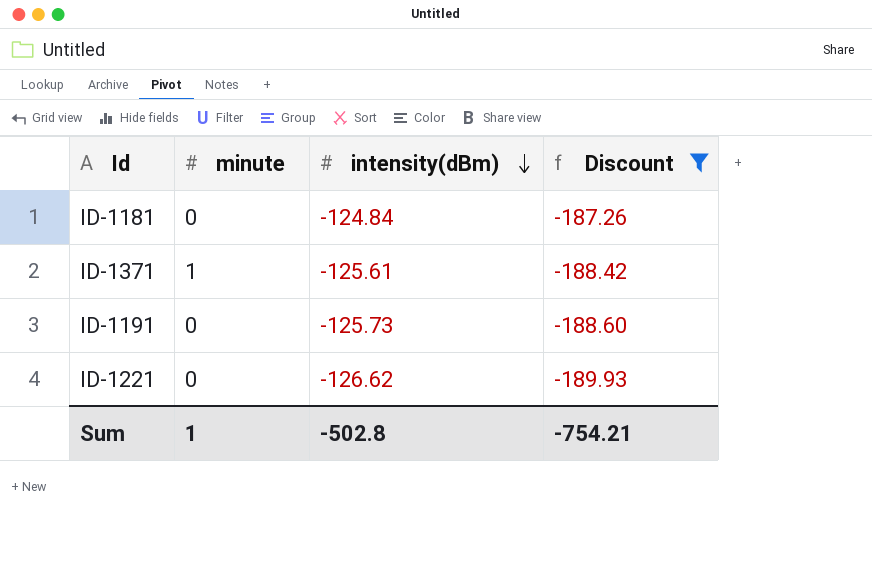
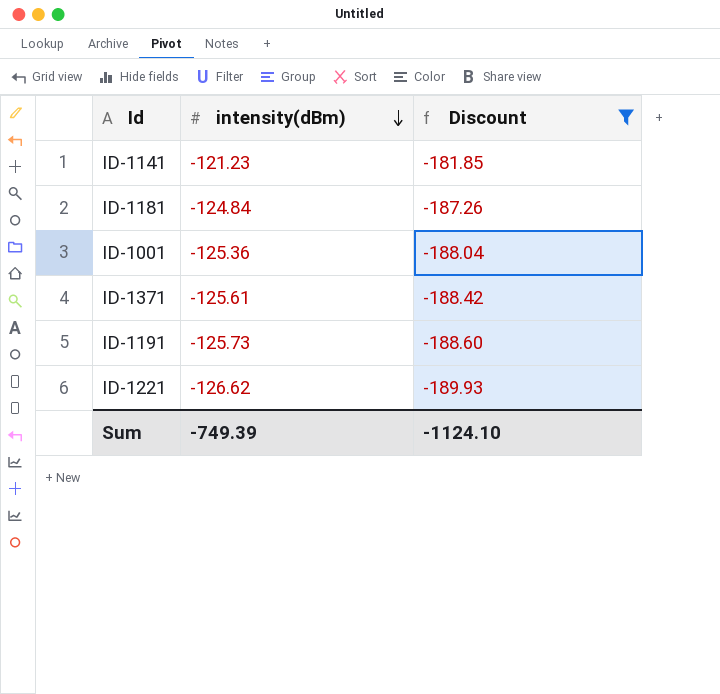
column minute | position: 2 -> none
row ID-1141: none -> -121.23 | -181.85
row ID-1001: none -> -125.36 | -188.04
Sum | intensity(dBm): -502.8 -> -749.39
Sum | Discount: -754.21 -> -1124.10

